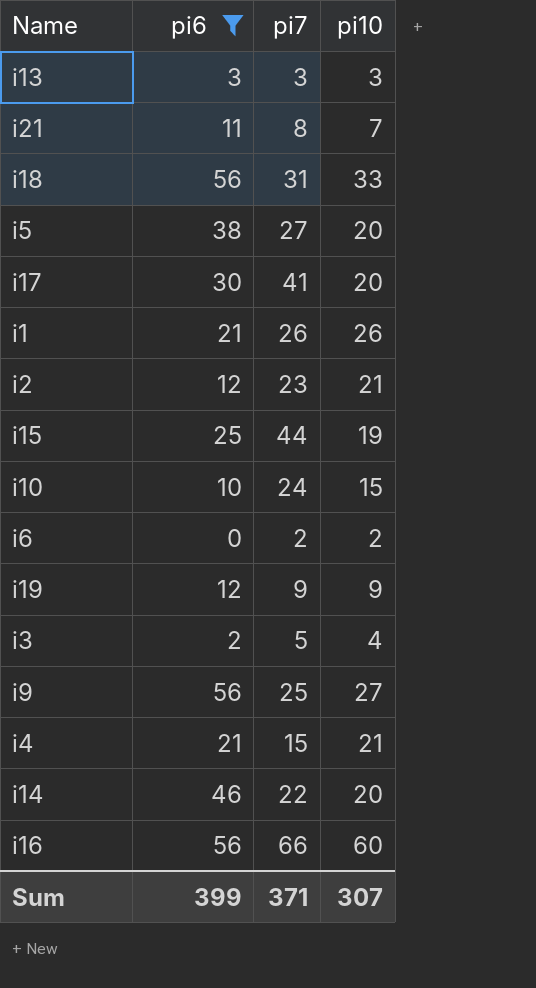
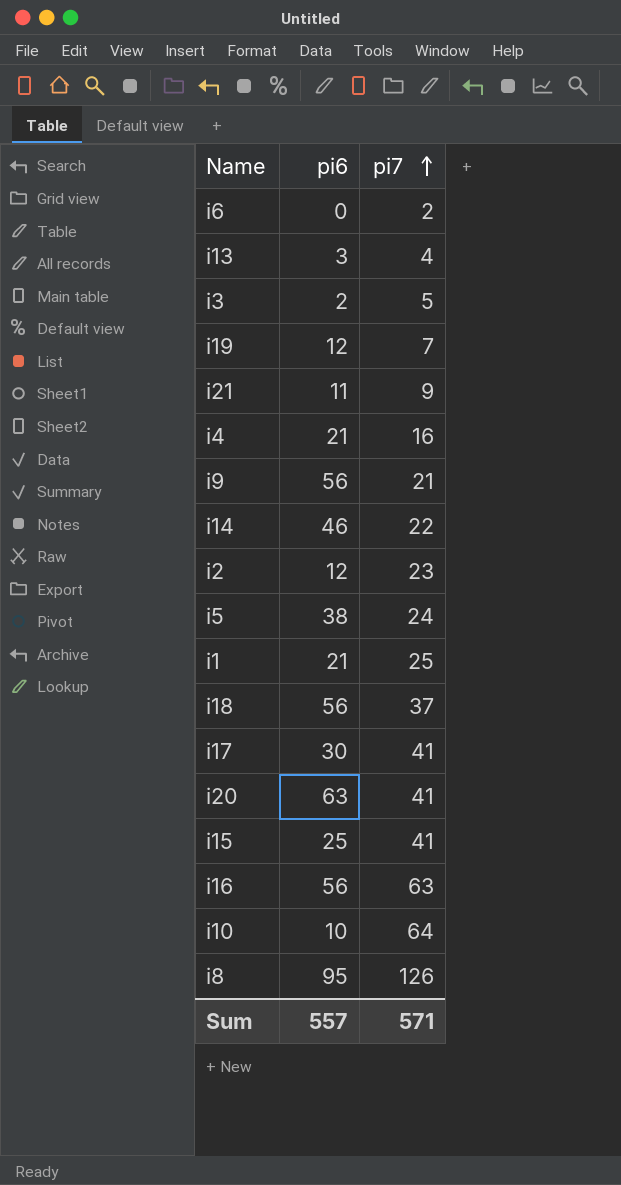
filter: pi6 <= 56 -> none
row order: none -> pi7 ascending
column pi10 | position: 4 -> none
i13 | pi7: 3 -> 4
i19 | pi7: 9 -> 7
i21 | pi7: 8 -> 9
i4 | pi7: 15 -> 16
i9 | pi7: 25 -> 21
i5 | pi7: 27 -> 24
i1 | pi7: 26 -> 25
i18 | pi7: 31 -> 37
i15 | pi7: 44 -> 41
i16 | pi7: 66 -> 63
i10 | pi7: 24 -> 64
Sum | pi6: 399 -> 557
Sum | pi7: 371 -> 571

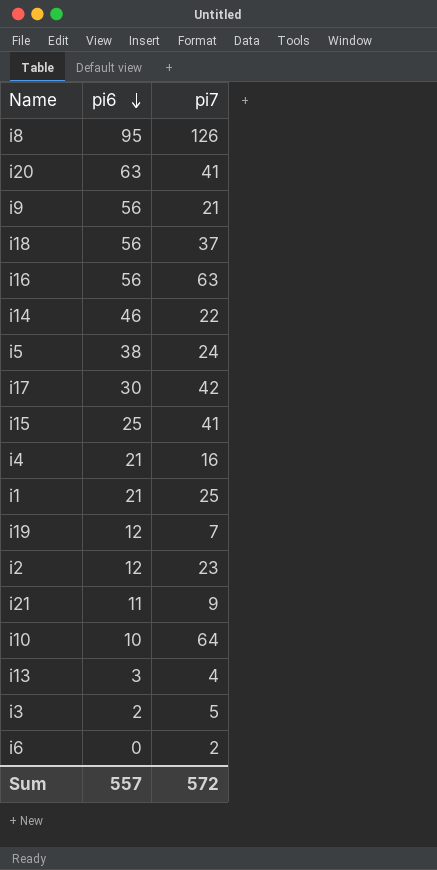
row order: pi7 ascending -> pi6 descending
i17 | pi7: 41 -> 42
Sum | pi7: 571 -> 572

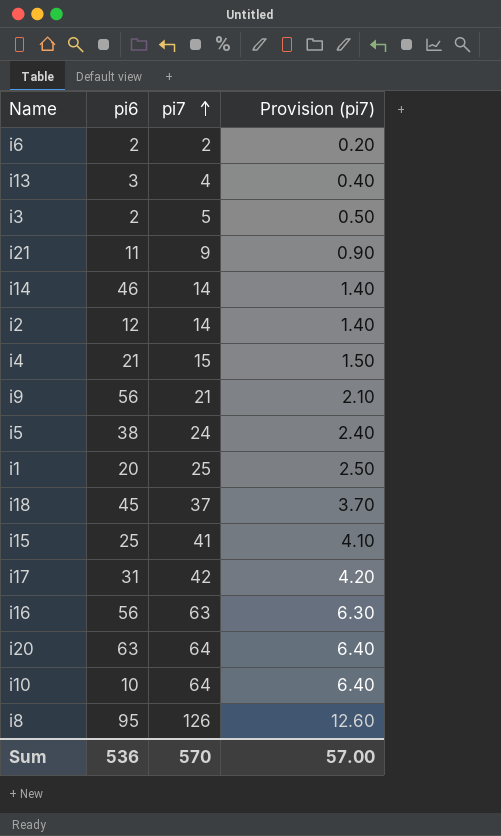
row order: pi6 descending -> pi7 ascending
column Provision (pi7) | formula: none -> [pi7] * 0.1
row i19: 12 | 7 -> none
i6 | pi6: 0 -> 2
i14 | pi7: 22 -> 14
i2 | pi7: 23 -> 14
i4 | pi7: 16 -> 15
i1 | pi6: 21 -> 20
i18 | pi6: 56 -> 45
i17 | pi6: 30 -> 31
i20 | pi7: 41 -> 64
Sum | pi6: 557 -> 536
Sum | pi7: 572 -> 570

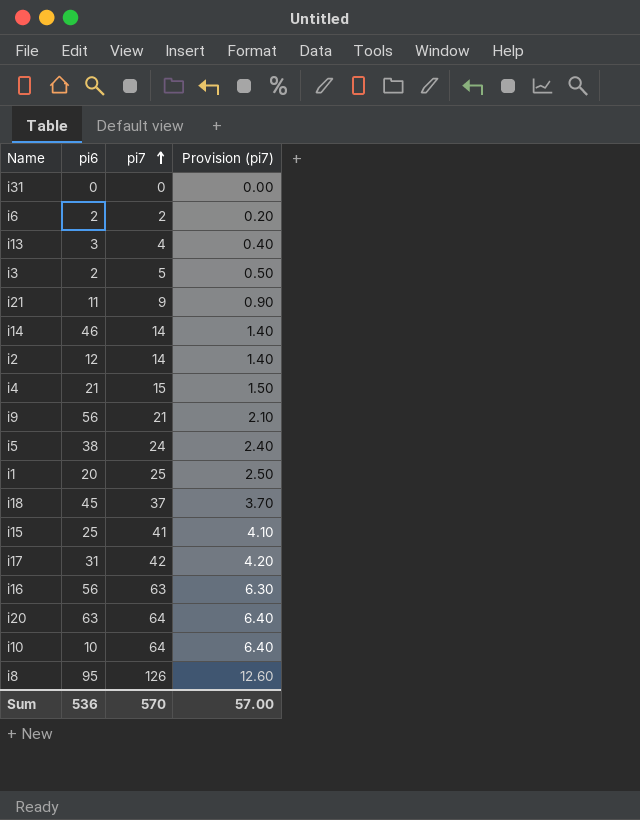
row i31: none -> 0 | 0 | 0.00

